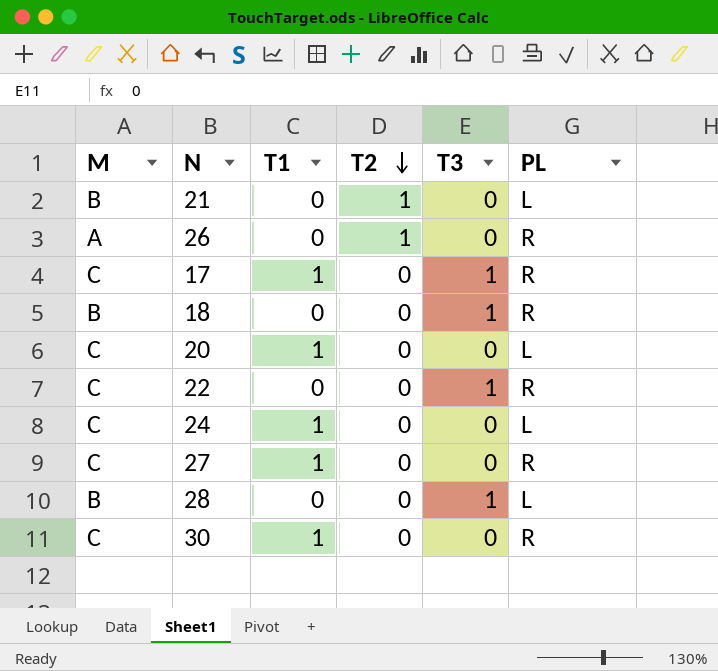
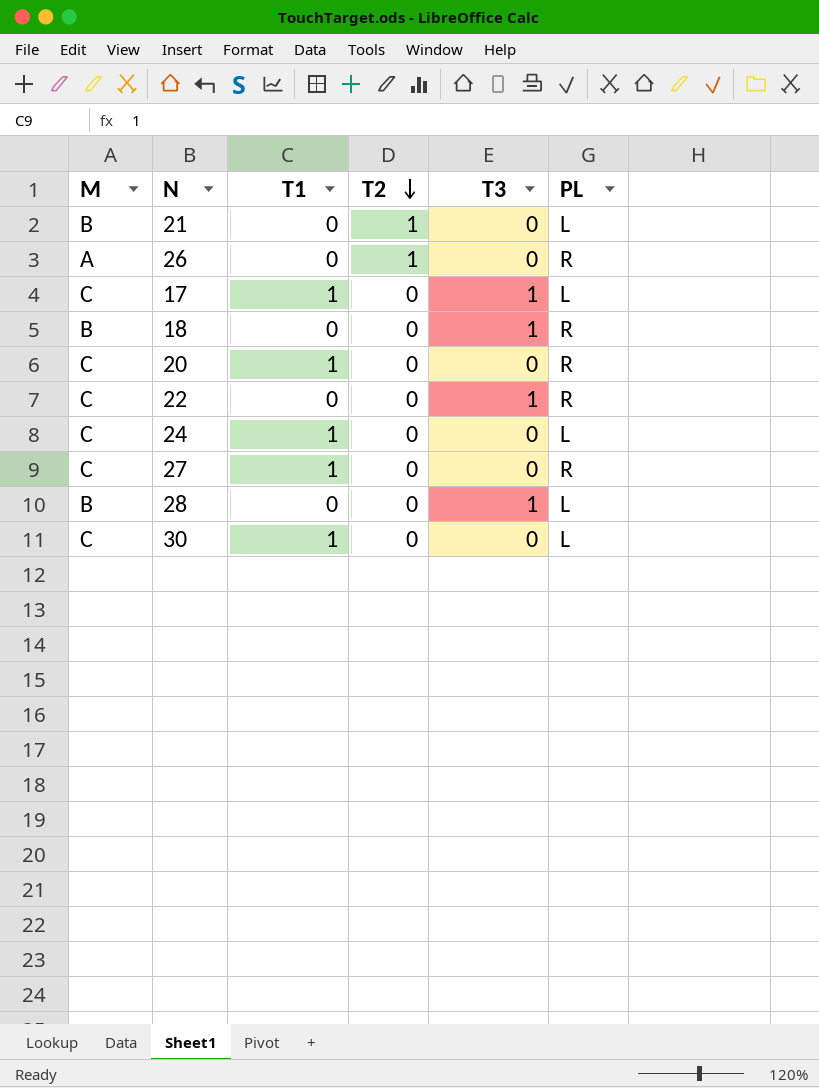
17 | PL: R -> L
20 | PL: L -> R
30 | PL: R -> L

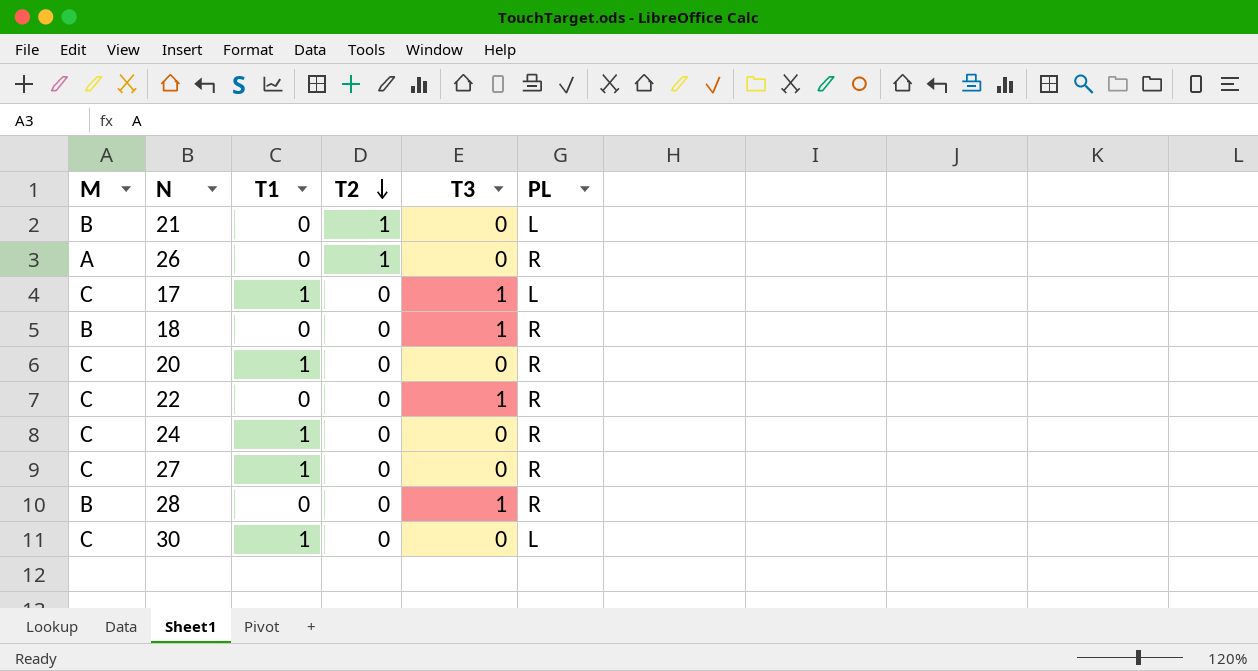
24 | PL: L -> R
28 | PL: L -> R

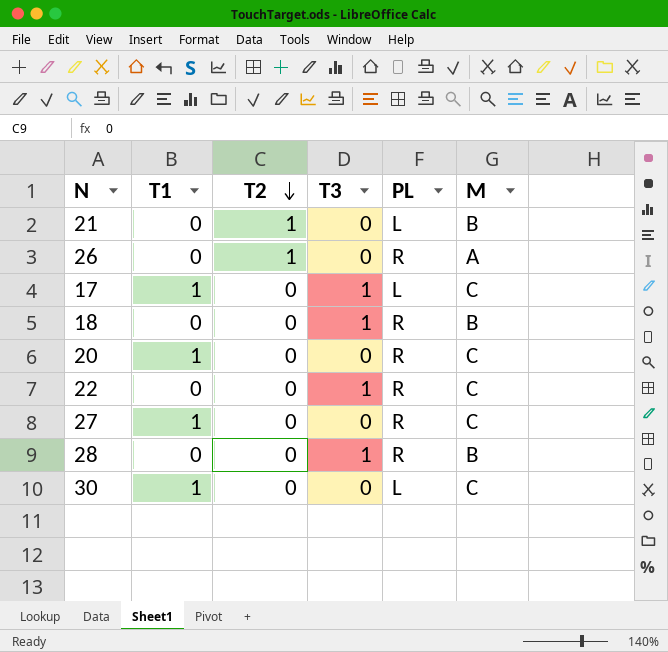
column M | position: 1 -> 6
row 24: C | 1 | 0 | 0 | R -> none

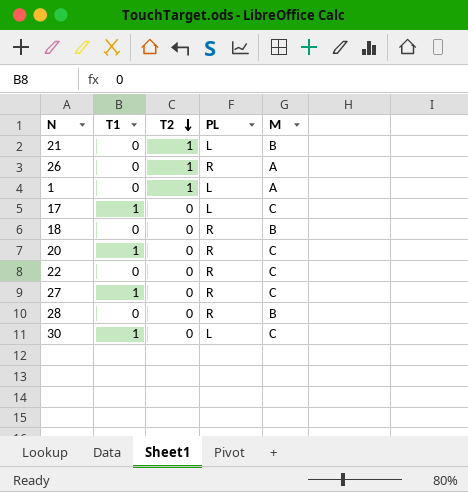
column T3 | position: 4 -> none
row 1: none -> 0 | 1 | L | A

